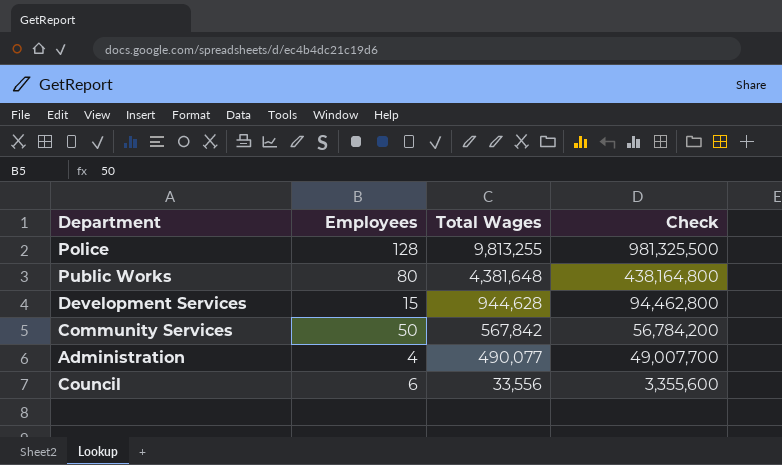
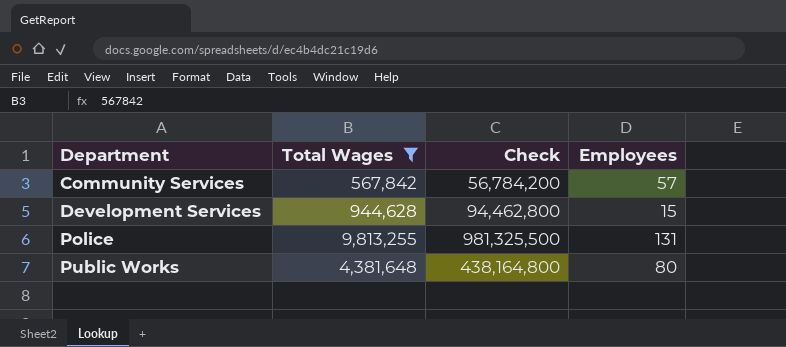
filter: none -> Total Wages >= 567,842
row order: Total Wages descending -> Department ascending
column Employees | position: 2 -> 4
Community Services | Employees: 50 -> 57
Police | Employees: 128 -> 131

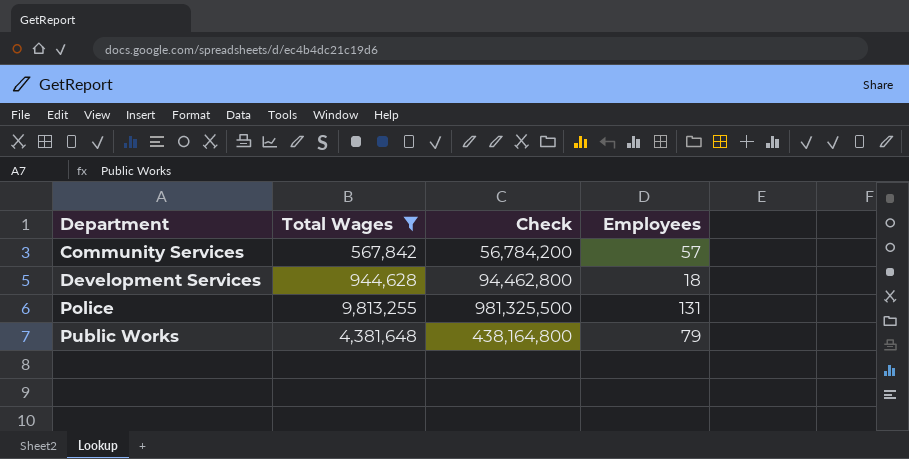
Development Services | Employees: 15 -> 18
Public Works | Employees: 80 -> 79

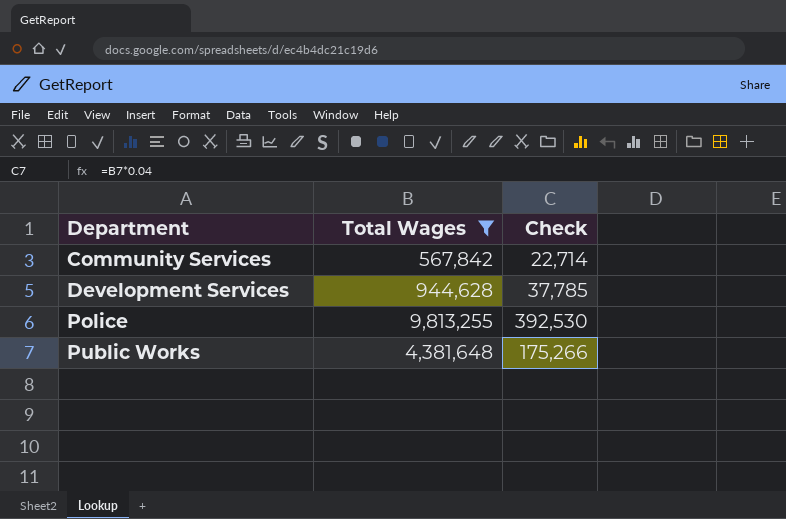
column Employees | position: 4 -> none
column Check | formula: [Total Wages] * 100 -> [Total Wages] * 0.04

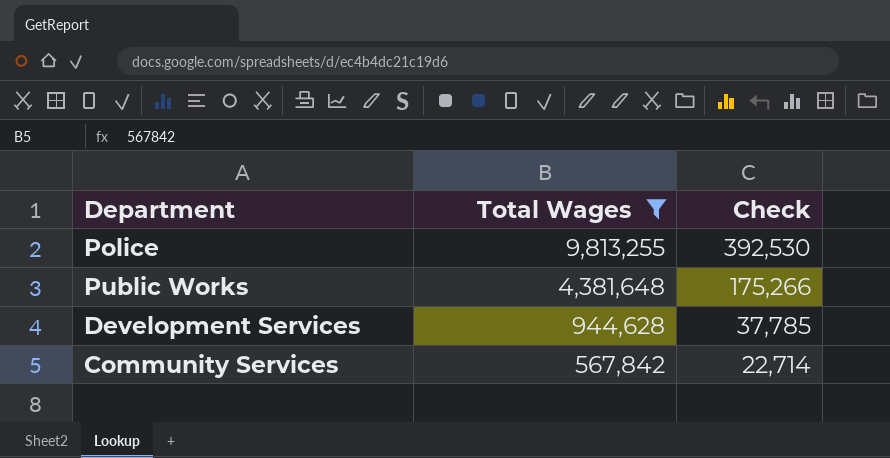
row order: Department ascending -> Total Wages descending

